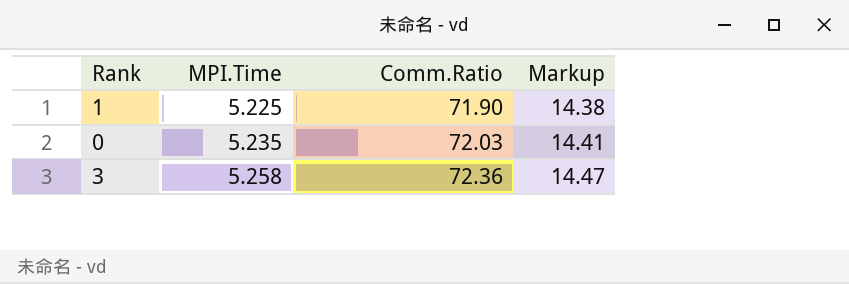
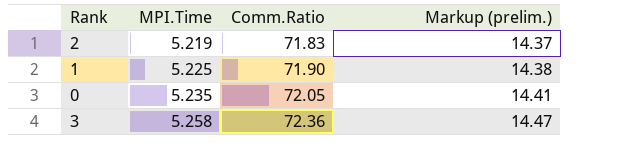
column name: Markup -> Markup (prelim.)
row 2: none -> 5.219 | 71.83 | 14.37
0 | Comm.Ratio: 72.03 -> 72.05

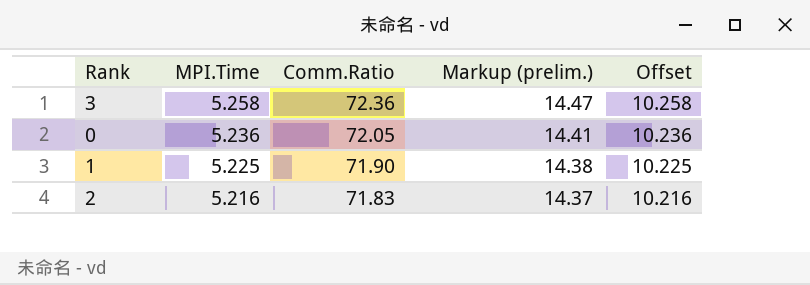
row order: MPI.Time ascending -> MPI.Time descending
column Offset | formula: none -> [MPI.Time] + 5
0 | MPI.Time: 5.235 -> 5.236
2 | MPI.Time: 5.219 -> 5.216

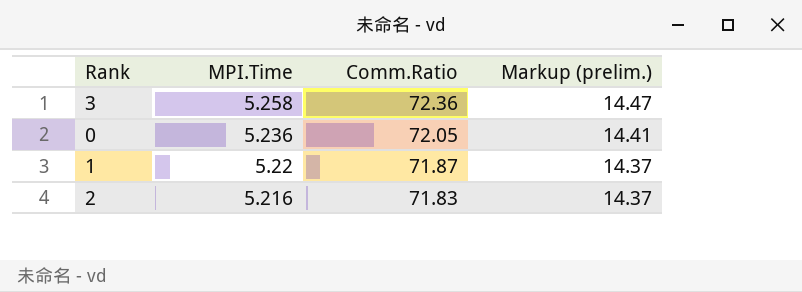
column Offset | formula: [MPI.Time] + 5 -> none
1 | MPI.Time: 5.225 -> 5.22
1 | Comm.Ratio: 71.90 -> 71.87
1 | Markup (prelim.): 14.38 -> 14.37

